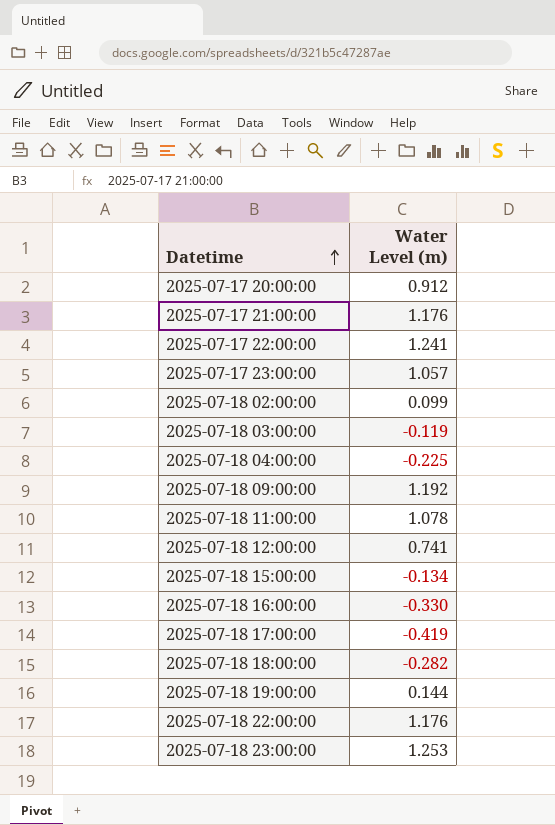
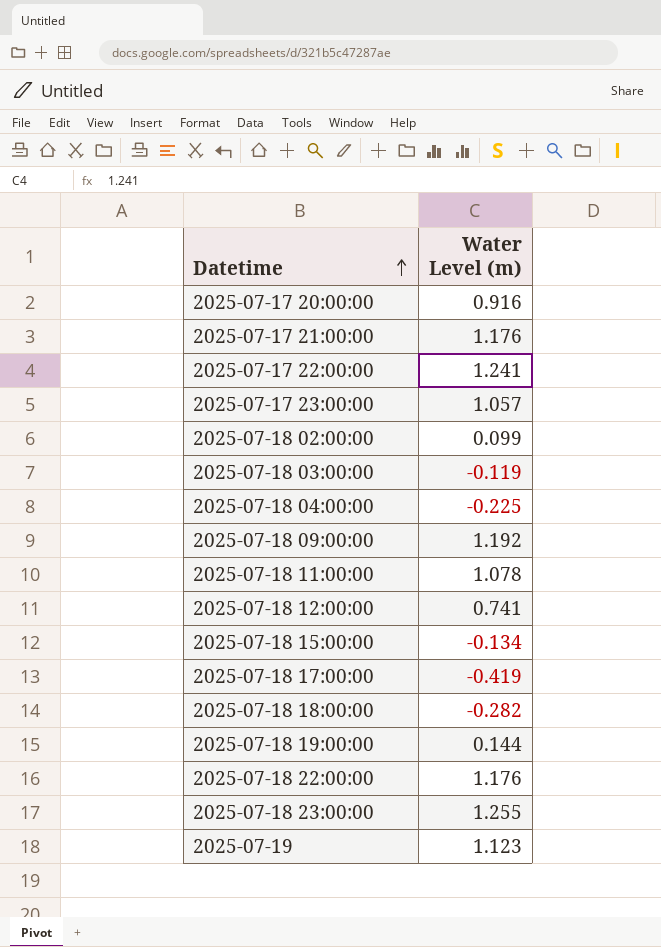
row 2025-07-18 16:00:00: -0.330 -> none
2025-07-17 20:00:00 | Water Level (m): 0.912 -> 0.916
2025-07-18 23:00:00 | Water Level (m): 1.253 -> 1.255
row 2025-07-19: none -> 1.123

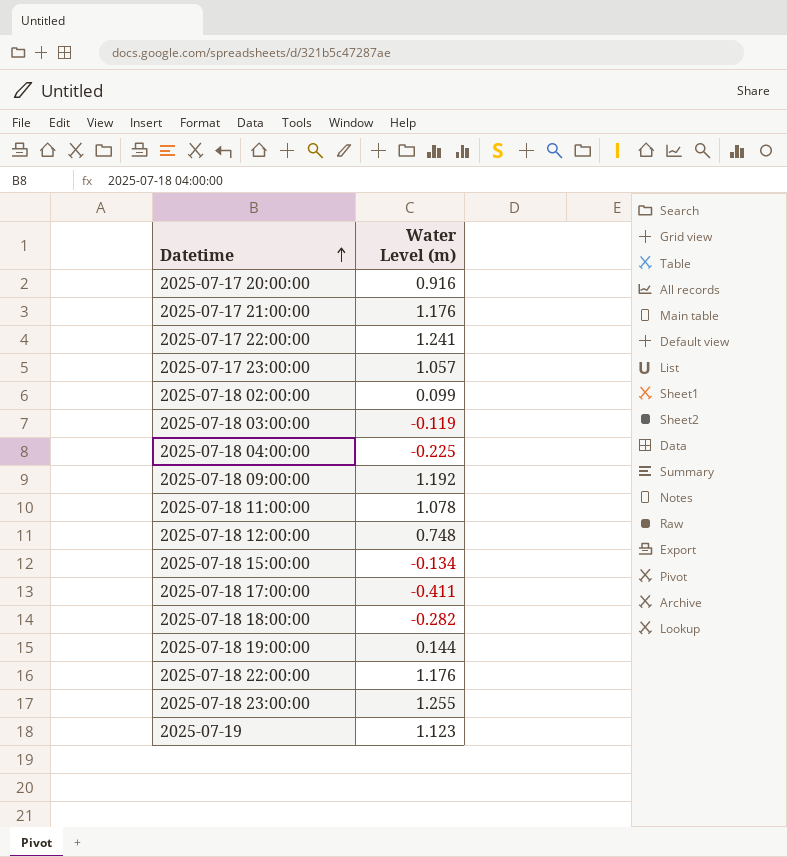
2025-07-18 12:00:00 | Water Level (m): 0.741 -> 0.748
2025-07-18 17:00:00 | Water Level (m): -0.419 -> -0.411

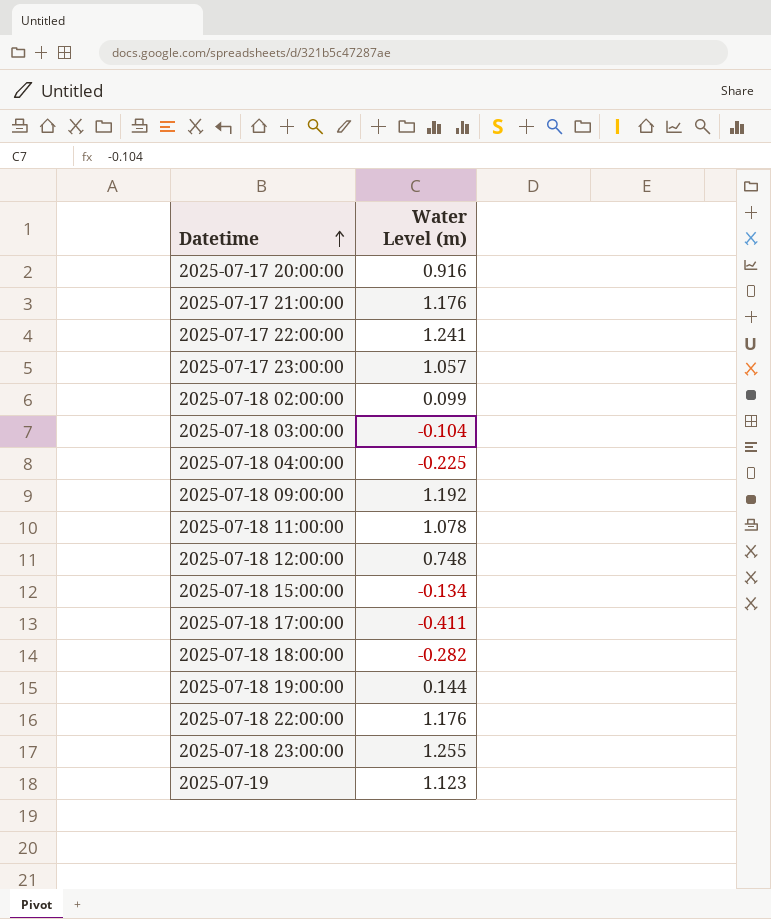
2025-07-18 03:00:00 | Water Level (m): -0.119 -> -0.104

